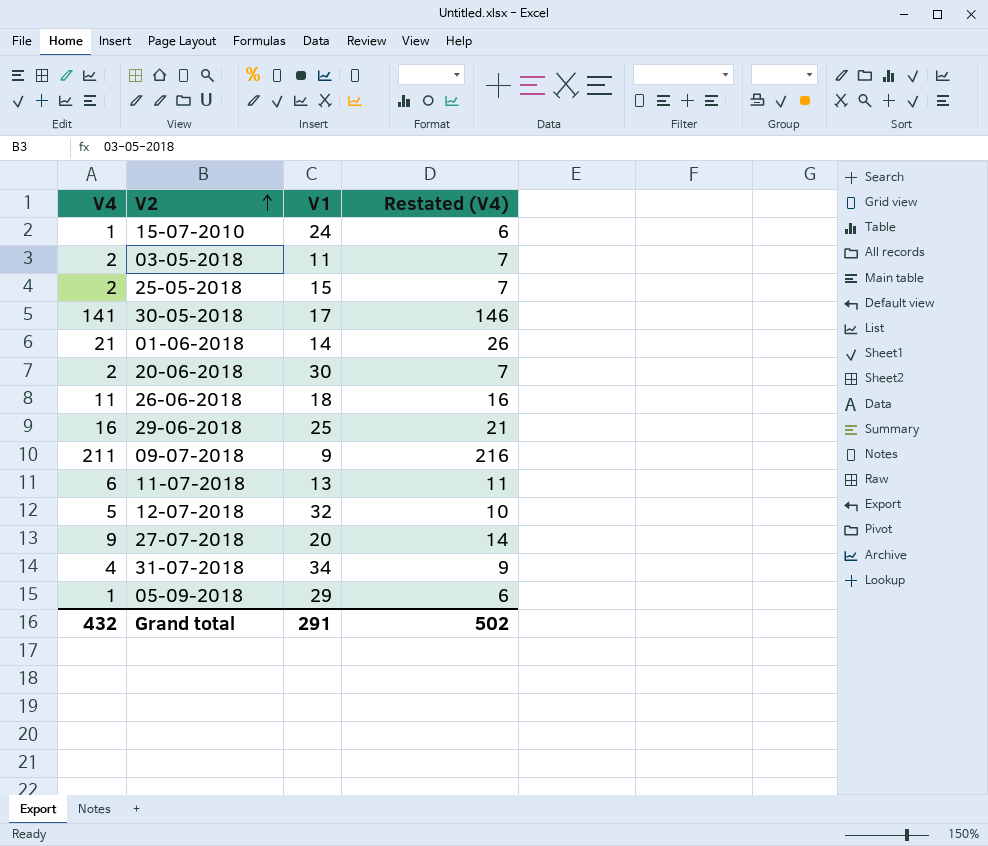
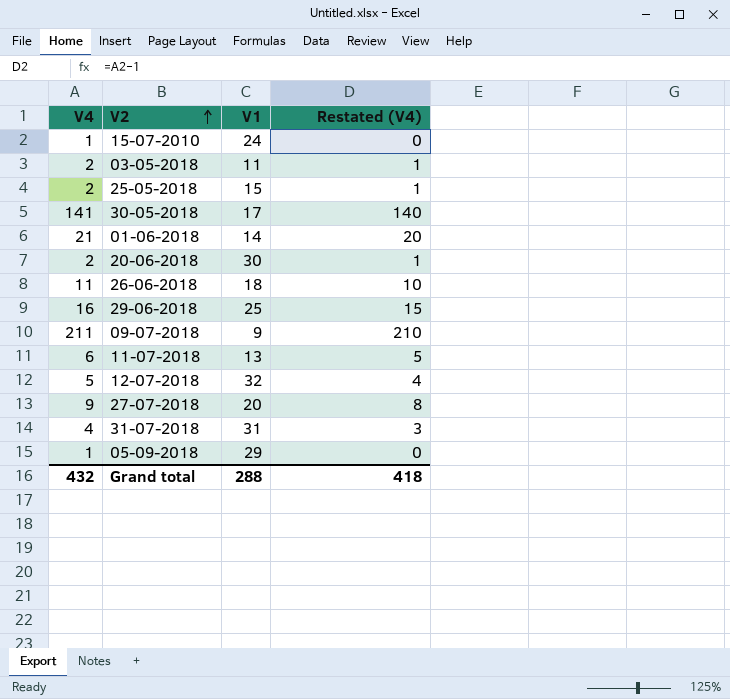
column Restated (V4) | formula: [V4] + 5 -> [V4] - 1
31-07-2018 | V1: 34 -> 31
Grand total | V1: 291 -> 288
Grand total | Restated (V4): 502 -> 418

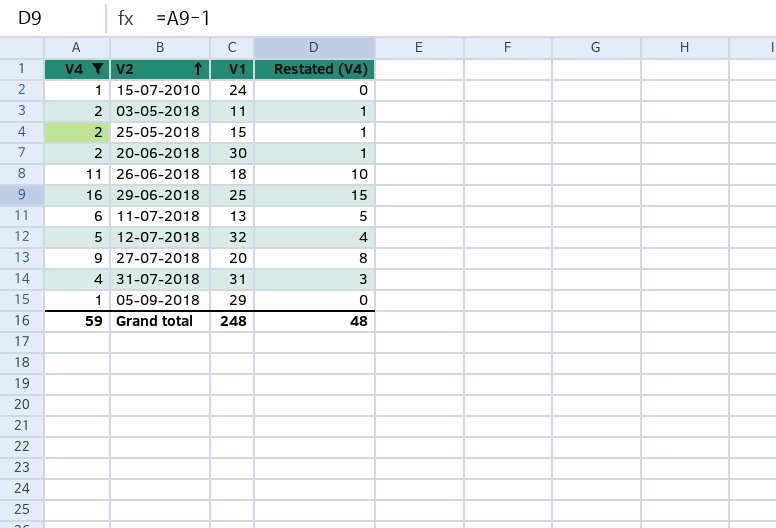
filter: none -> V4 <= 16
Grand total | V4: 432 -> 59
Grand total | V1: 288 -> 248
Grand total | Restated (V4): 418 -> 48

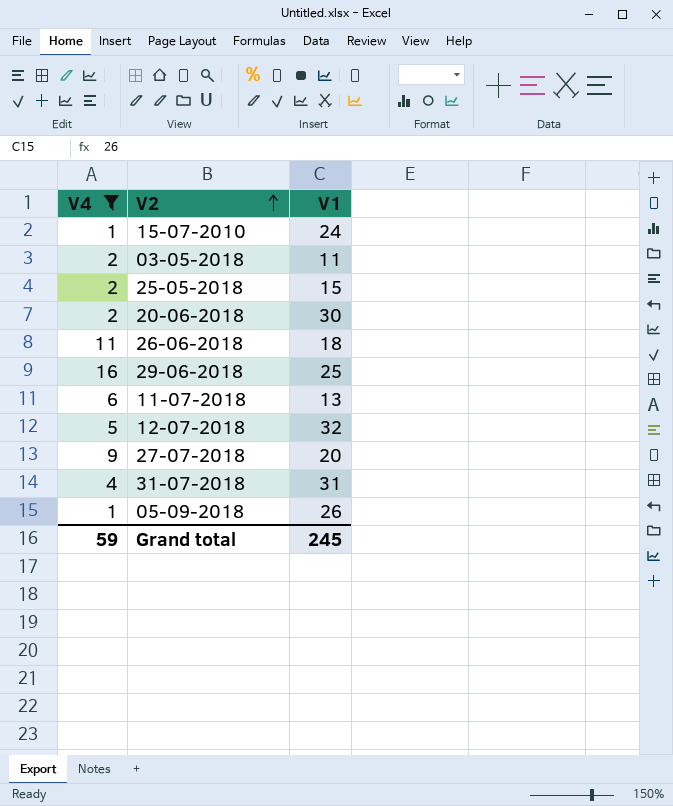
column Restated (V4) | formula: [V4] - 1 -> none
05-09-2018 | V1: 29 -> 26
Grand total | V1: 248 -> 245

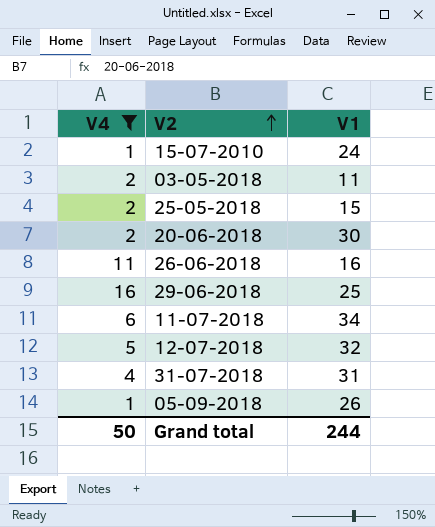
row 27-07-2018: 9 | 20 -> none
26-06-2018 | V1: 18 -> 16
11-07-2018 | V1: 13 -> 34
Grand total | V4: 59 -> 50
Grand total | V1: 245 -> 244

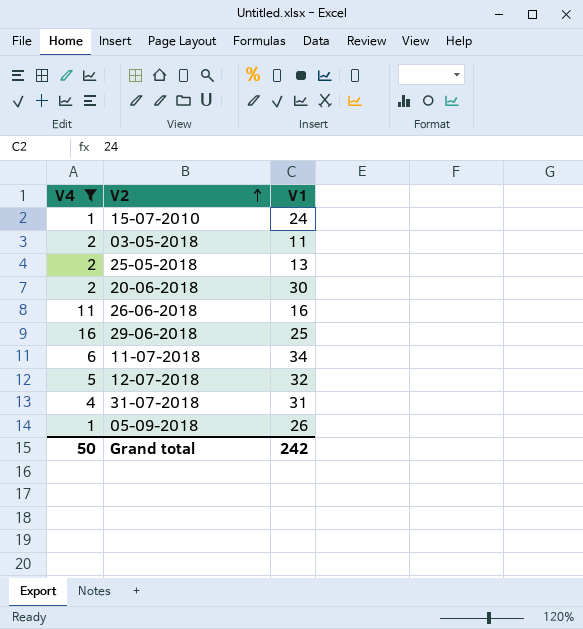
25-05-2018 | V1: 15 -> 13
Grand total | V1: 244 -> 242

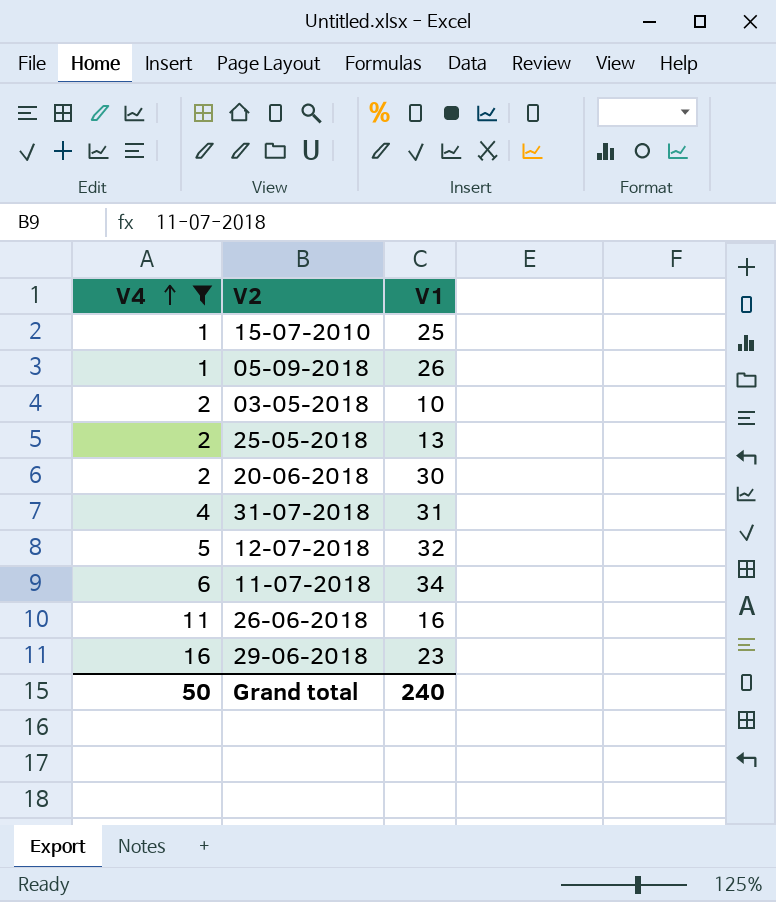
row order: V2 ascending -> V4 ascending
15-07-2010 | V1: 24 -> 25
03-05-2018 | V1: 11 -> 10
29-06-2018 | V1: 25 -> 23
Grand total | V1: 242 -> 240

